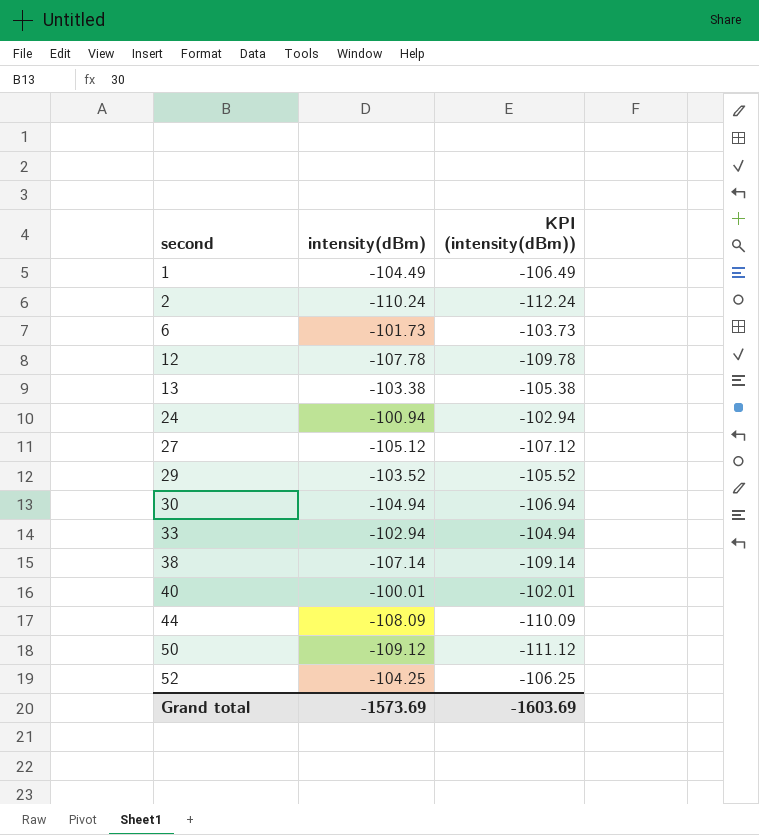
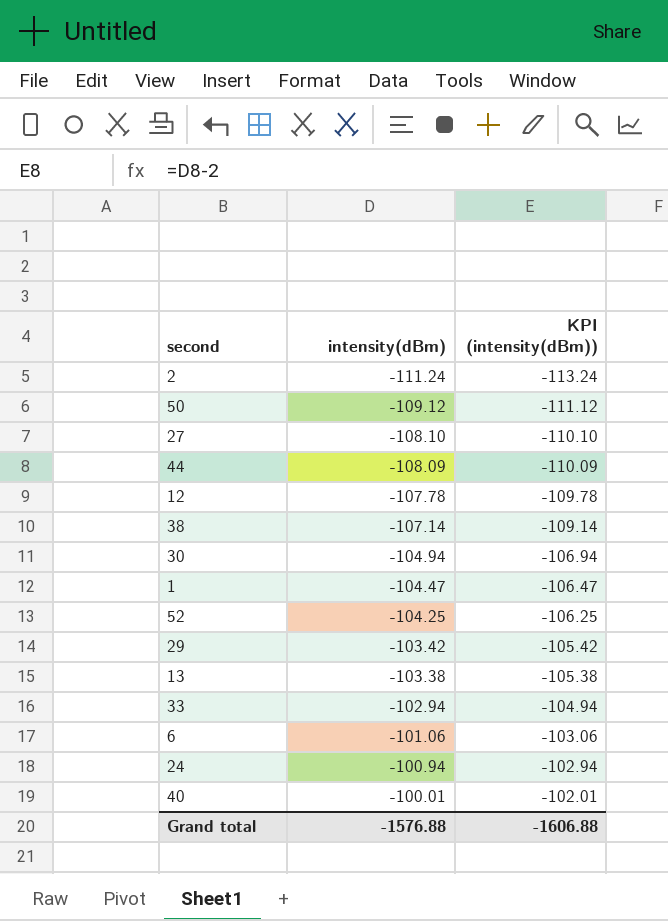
row order: second ascending -> intensity(dBm) ascending
2 | intensity(dBm): -110.24 -> -111.24
2 | KPI (intensity(dBm)): -112.24 -> -113.24
27 | intensity(dBm): -105.12 -> -108.10
27 | KPI (intensity(dBm)): -107.12 -> -110.10
1 | intensity(dBm): -104.49 -> -104.47
1 | KPI (intensity(dBm)): -106.49 -> -106.47
29 | intensity(dBm): -103.52 -> -103.42
29 | KPI (intensity(dBm)): -105.52 -> -105.42
6 | intensity(dBm): -101.73 -> -101.06
6 | KPI (intensity(dBm)): -103.73 -> -103.06
Grand total | intensity(dBm): -1573.69 -> -1576.88
Grand total | KPI (intensity(dBm)): -1603.69 -> -1606.88

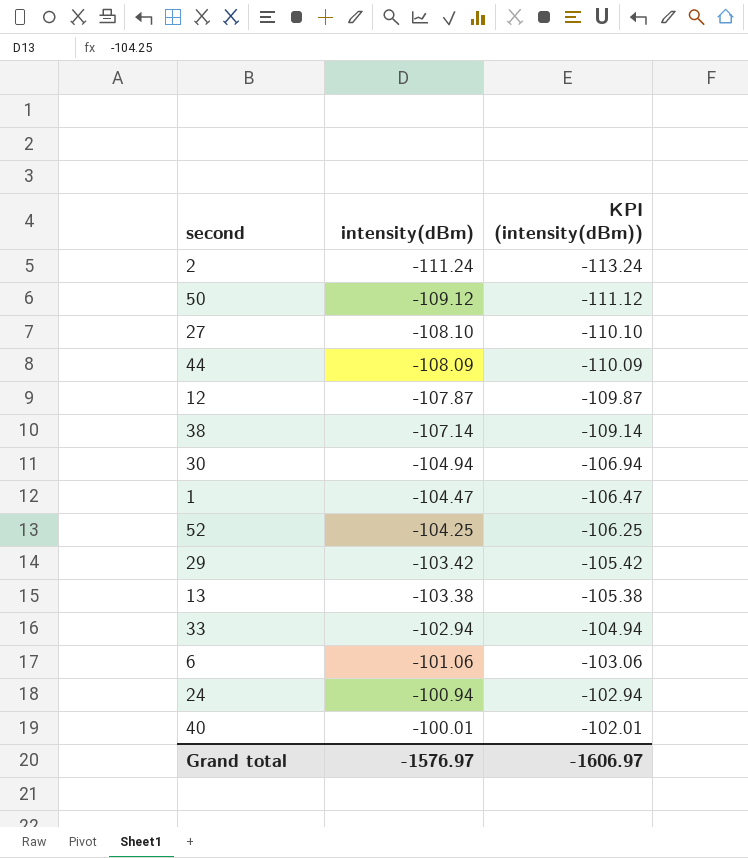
12 | intensity(dBm): -107.78 -> -107.87
12 | KPI (intensity(dBm)): -109.78 -> -109.87
Grand total | intensity(dBm): -1576.88 -> -1576.97
Grand total | KPI (intensity(dBm)): -1606.88 -> -1606.97

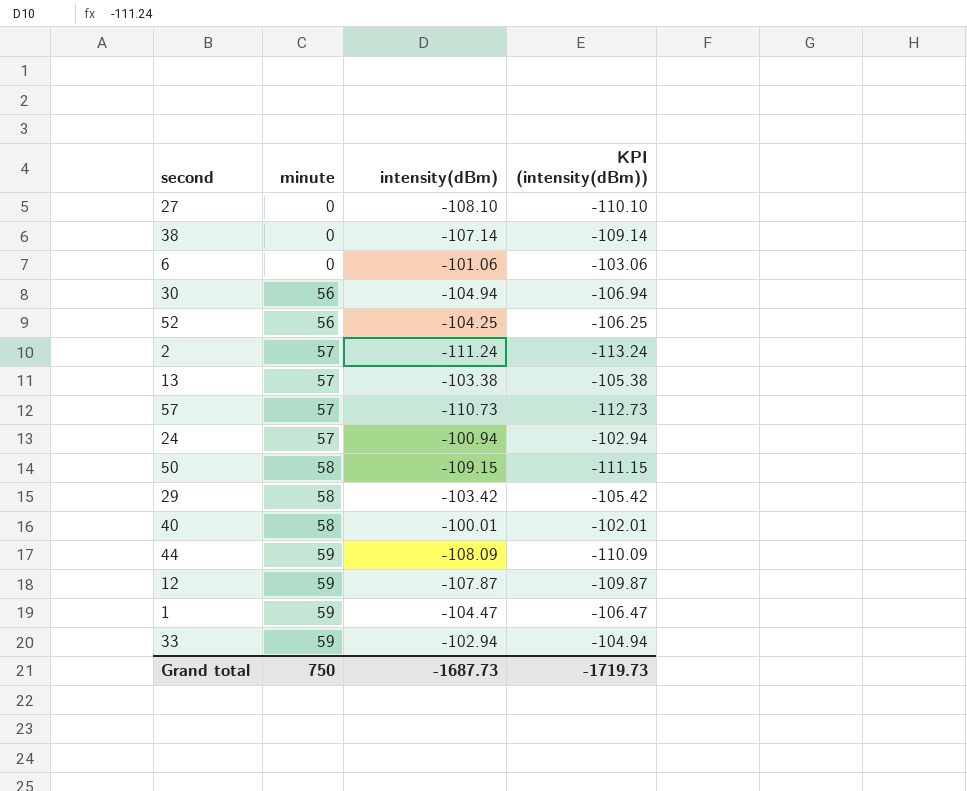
row order: intensity(dBm) ascending -> minute ascending
column minute | position: none -> 2
row 57: none -> 57 | -110.73 | -112.73
50 | intensity(dBm): -109.12 -> -109.15
50 | KPI (intensity(dBm)): -111.12 -> -111.15
Grand total | intensity(dBm): -1576.97 -> -1687.73
Grand total | KPI (intensity(dBm)): -1606.97 -> -1719.73

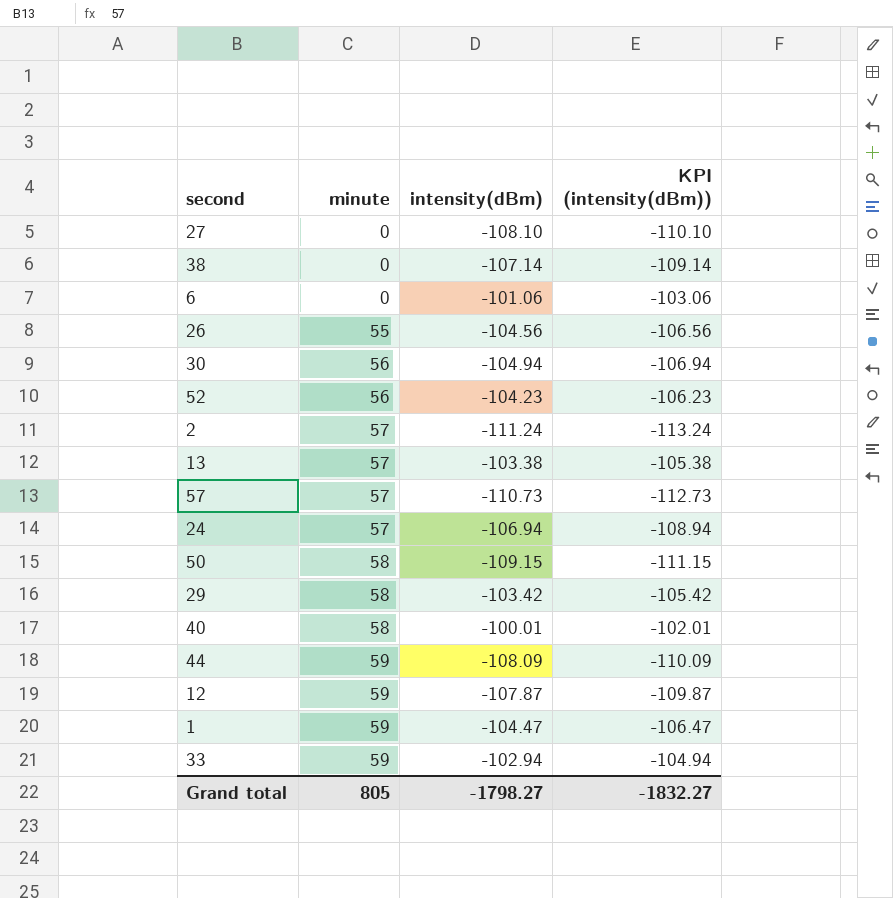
row 26: none -> 55 | -104.56 | -106.56
52 | intensity(dBm): -104.25 -> -104.23
52 | KPI (intensity(dBm)): -106.25 -> -106.23
24 | intensity(dBm): -100.94 -> -106.94
24 | KPI (intensity(dBm)): -102.94 -> -108.94
Grand total | minute: 750 -> 805
Grand total | intensity(dBm): -1687.73 -> -1798.27
Grand total | KPI (intensity(dBm)): -1719.73 -> -1832.27

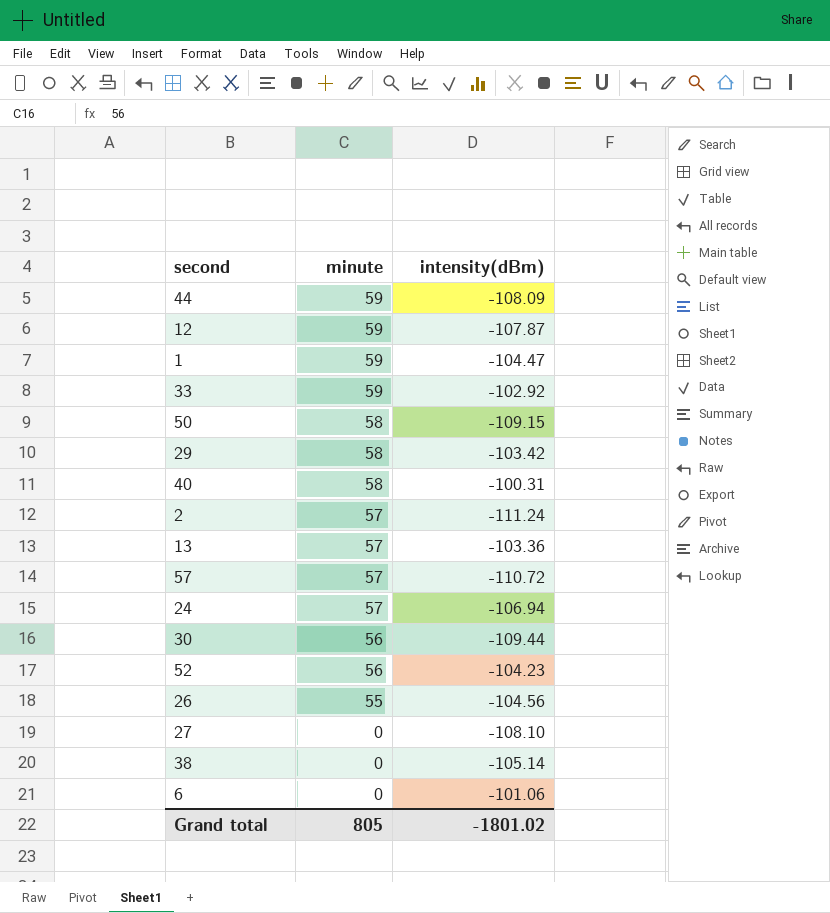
row order: minute ascending -> minute descending
column KPI (intensity(dBm)) | formula: [intensity(dBm)] - 2 -> none
33 | intensity(dBm): -102.94 -> -102.92
40 | intensity(dBm): -100.01 -> -100.31
13 | intensity(dBm): -103.38 -> -103.36
57 | intensity(dBm): -110.73 -> -110.72
30 | intensity(dBm): -104.94 -> -109.44
38 | intensity(dBm): -107.14 -> -105.14
Grand total | intensity(dBm): -1798.27 -> -1801.02

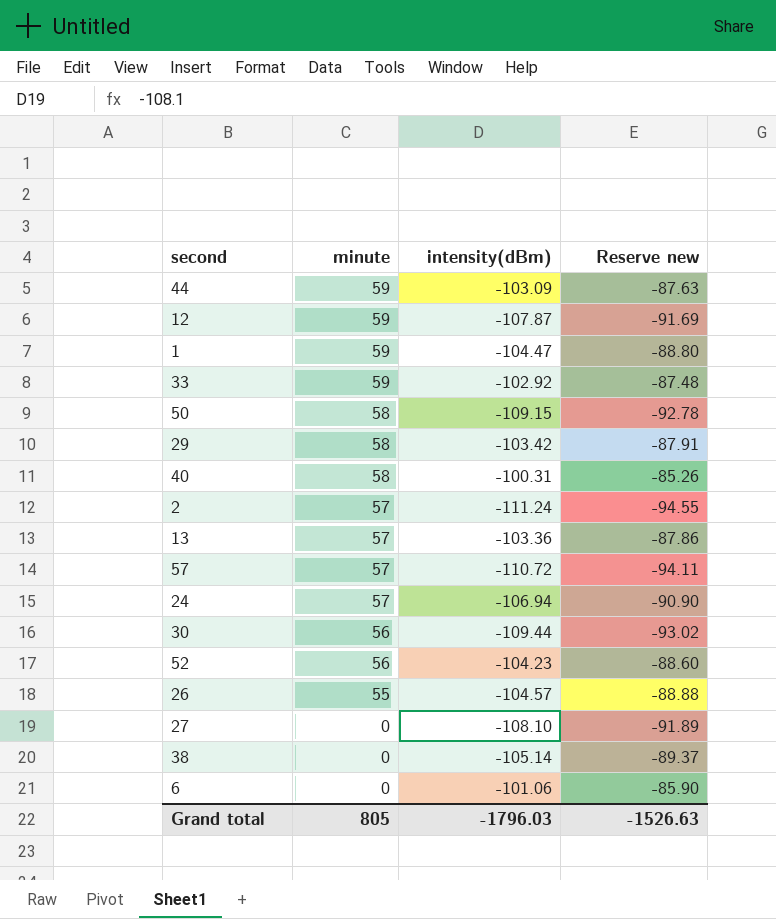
column Reserve new | formula: none -> [intensity(dBm)] * 0.85
44 | intensity(dBm): -108.09 -> -103.09
26 | intensity(dBm): -104.56 -> -104.57
Grand total | intensity(dBm): -1801.02 -> -1796.03

